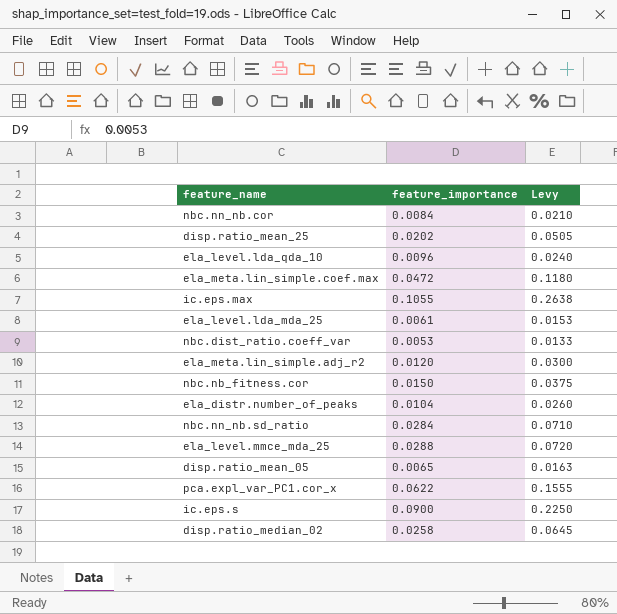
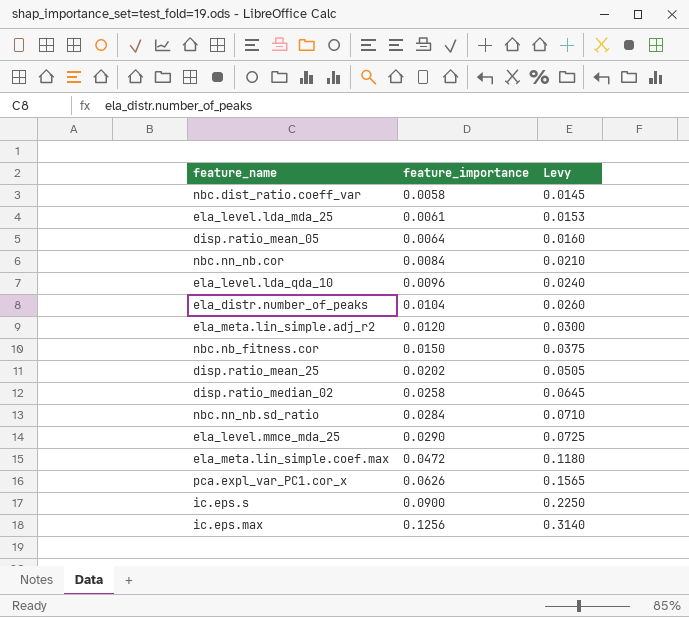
row order: none -> feature_importance ascending
nbc.dist_ratio.coeff_var | feature_importance: 0.0053 -> 0.0058
nbc.dist_ratio.coeff_var | Levy: 0.0133 -> 0.0145
disp.ratio_mean_05 | feature_importance: 0.0065 -> 0.0064
disp.ratio_mean_05 | Levy: 0.0163 -> 0.0160
ela_level.mmce_mda_25 | feature_importance: 0.0288 -> 0.0290
ela_level.mmce_mda_25 | Levy: 0.0720 -> 0.0725
pca.expl_var_PC1.cor_x | feature_importance: 0.0622 -> 0.0626
pca.expl_var_PC1.cor_x | Levy: 0.1555 -> 0.1565
ic.eps.max | feature_importance: 0.1055 -> 0.1256
ic.eps.max | Levy: 0.2638 -> 0.3140

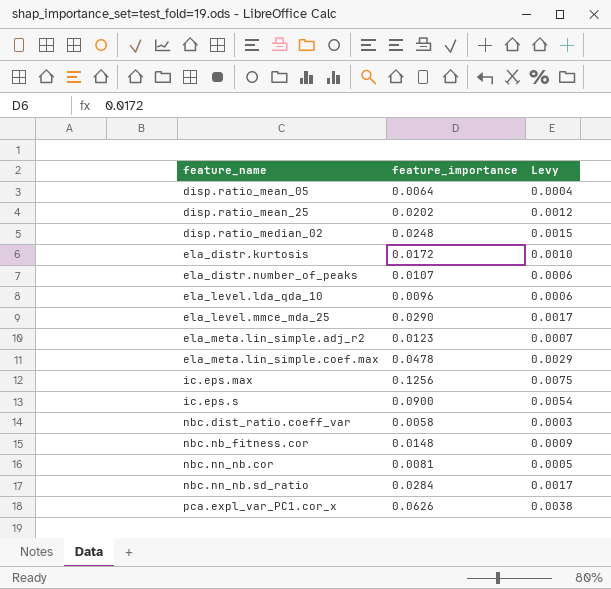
row order: feature_importance ascending -> feature_name ascending
column Levy | formula: [feature_importance] * 2.5 -> [feature_importance] * 0.06
row ela_level.lda_mda_25: 0.0061 | 0.0153 -> none
disp.ratio_median_02 | feature_importance: 0.0258 -> 0.0248
row ela_distr.kurtosis: none -> 0.0172 | 0.0010
ela_distr.number_of_peaks | feature_importance: 0.0104 -> 0.0107
ela_meta.lin_simple.adj_r2 | feature_importance: 0.0120 -> 0.0123
ela_meta.lin_simple.coef.max | feature_importance: 0.0472 -> 0.0478
nbc.nb_fitness.cor | feature_importance: 0.0150 -> 0.0148
nbc.nn_nb.cor | feature_importance: 0.0084 -> 0.0081

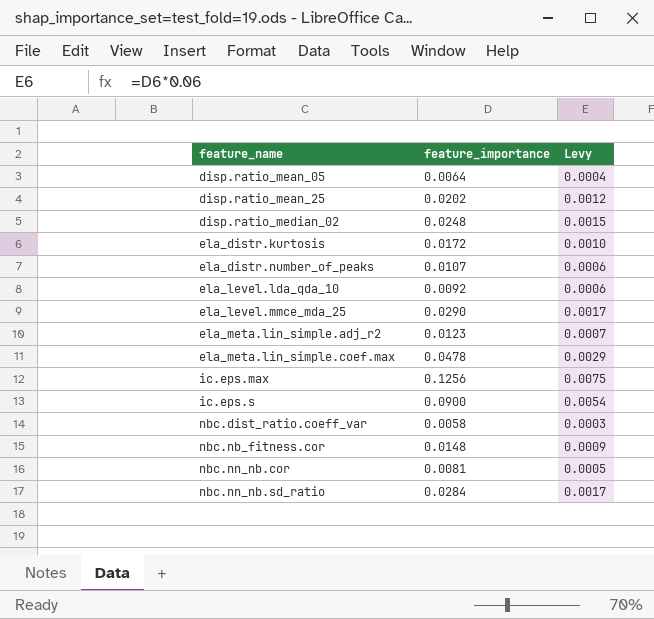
row pca.expl_var_PC1.cor_x: 0.0626 | 0.0038 -> none
ela_level.lda_qda_10 | feature_importance: 0.0096 -> 0.0092

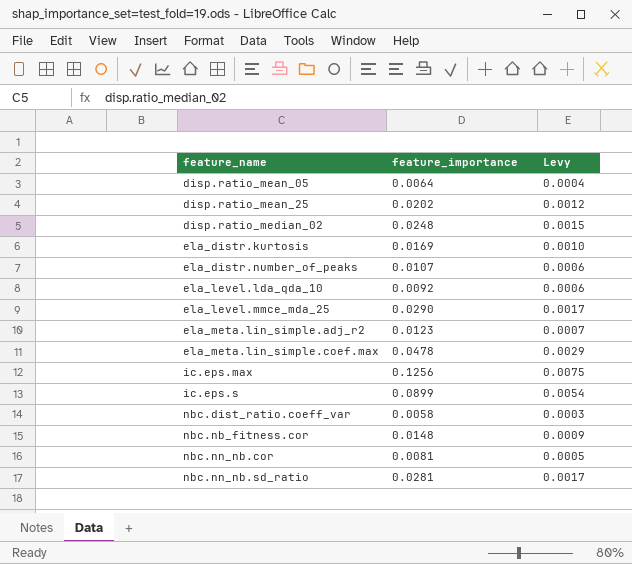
ela_distr.kurtosis | feature_importance: 0.0172 -> 0.0169
ic.eps.s | feature_importance: 0.0900 -> 0.0899
nbc.nn_nb.sd_ratio | feature_importance: 0.0284 -> 0.0281

